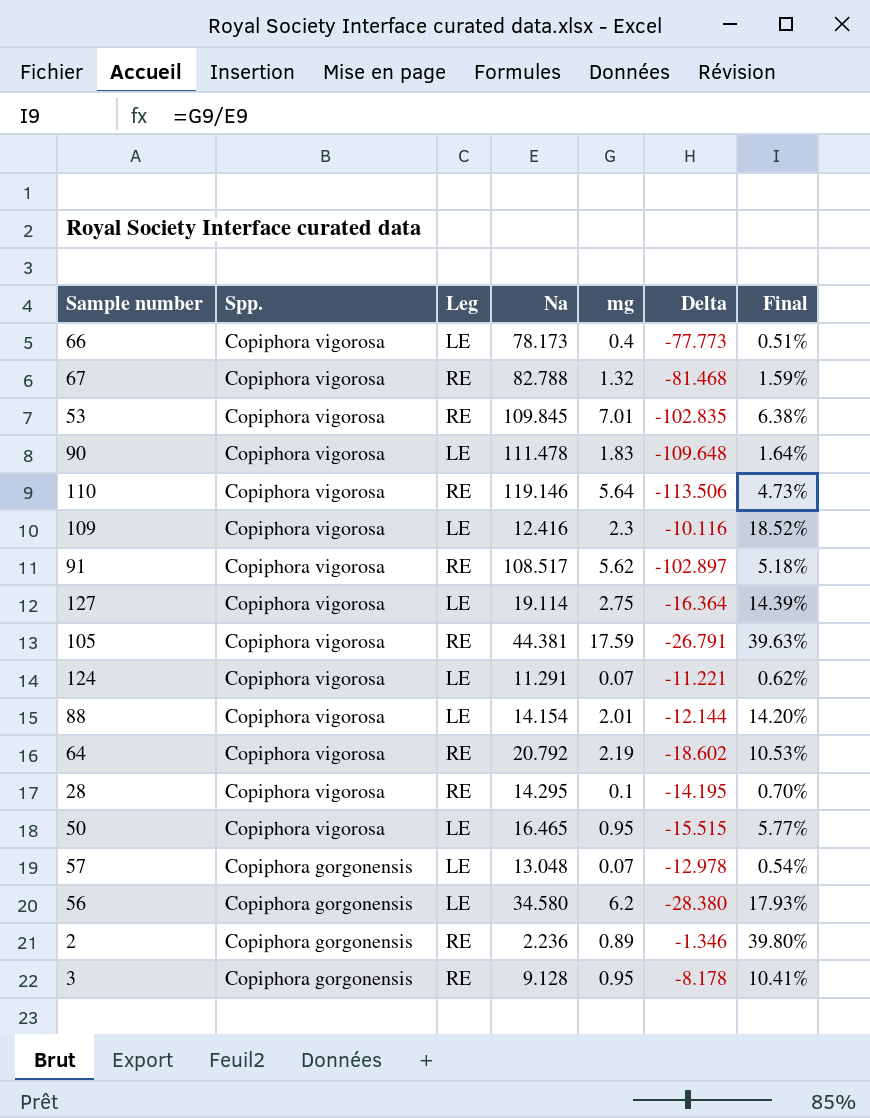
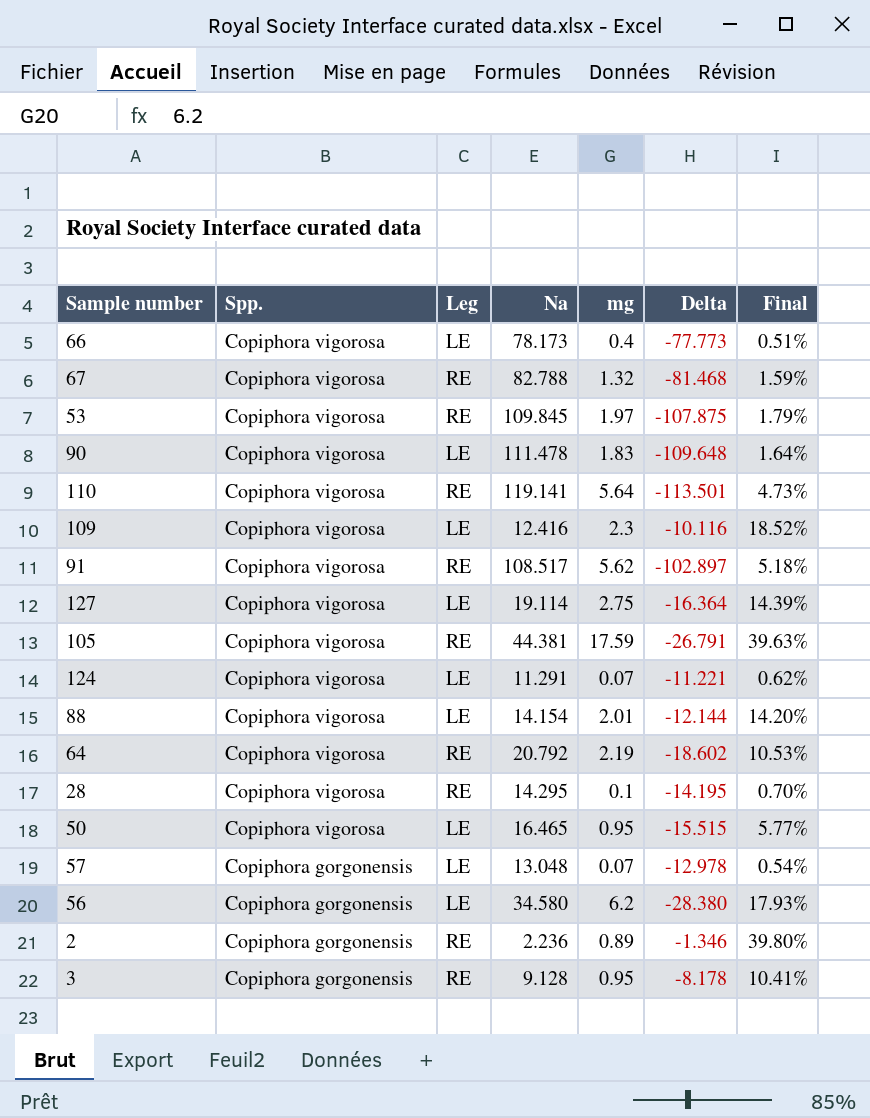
53 | mg: 7.01 -> 1.97
53 | Delta: -102.835 -> -107.875
53 | Final: 6.38% -> 1.79%
110 | Na: 119.146 -> 119.141
110 | Delta: -113.506 -> -113.501

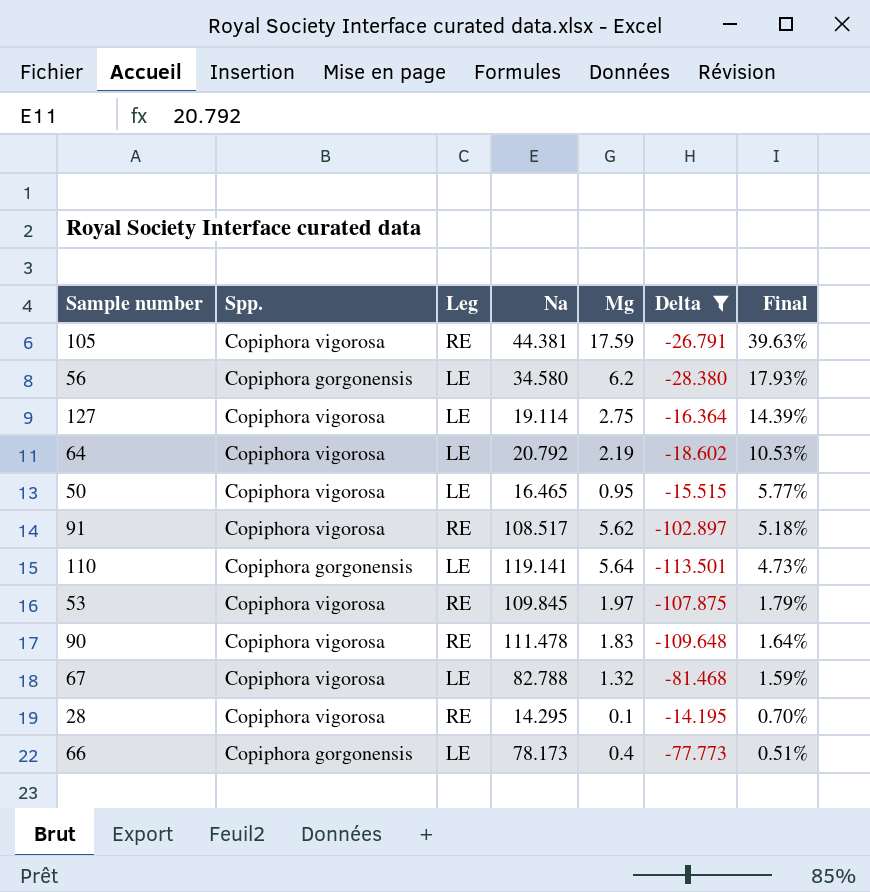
filter: none -> Delta <= -14.195
row order: Spp. descending -> Final descending
column name: mg -> Mg
64 | Leg: RE -> LE
110 | Spp.: Copiphora vigorosa -> Copiphora gorgonensis
110 | Leg: RE -> LE
90 | Leg: LE -> RE
67 | Leg: RE -> LE
66 | Spp.: Copiphora vigorosa -> Copiphora gorgonensis

